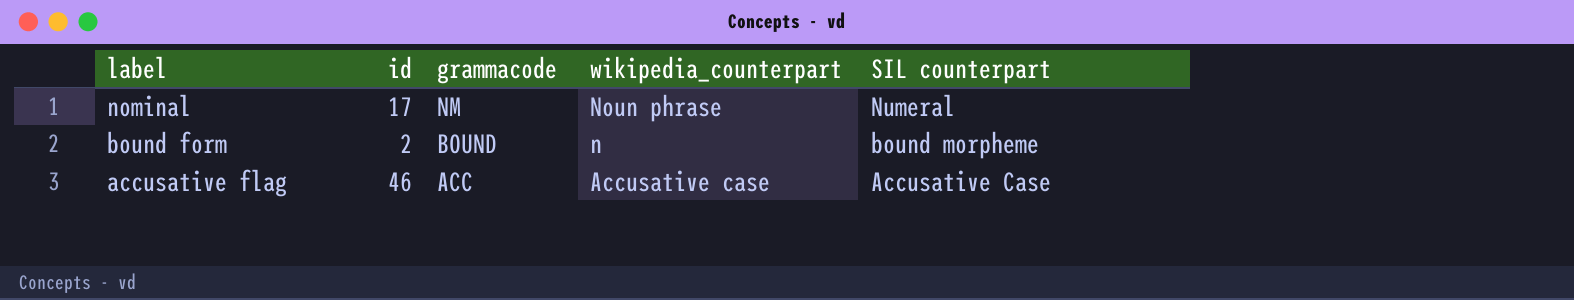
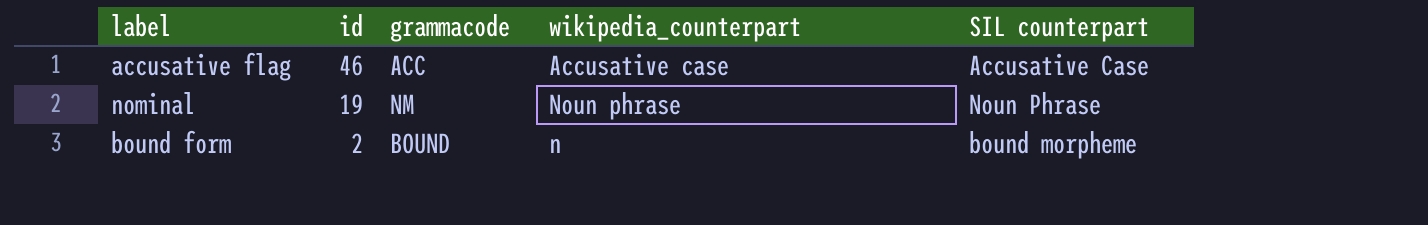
row order: label descending -> id descending
nominal | id: 17 -> 19
nominal | SIL counterpart: Numeral -> Noun Phrase

